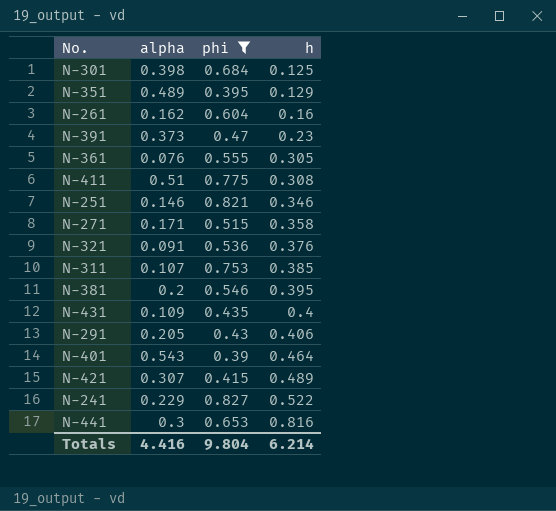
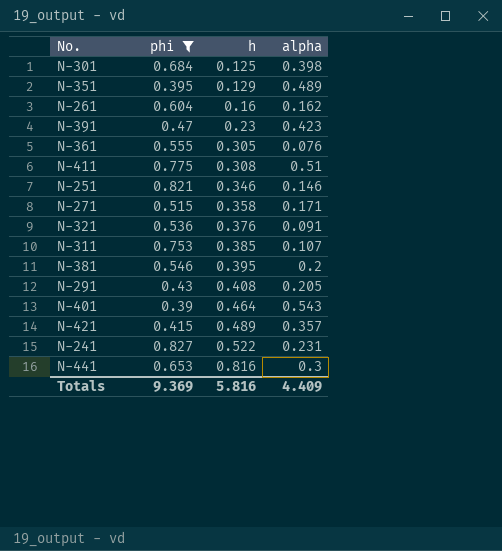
column alpha | position: 2 -> 4
row N-431: 0.109 | 0.435 | 0.4 -> none
N-391 | alpha: 0.373 -> 0.423
N-291 | h: 0.406 -> 0.408
N-421 | alpha: 0.307 -> 0.357
N-241 | alpha: 0.229 -> 0.231
Totals | phi: 9.804 -> 9.369
Totals | h: 6.214 -> 5.816
Totals | alpha: 4.416 -> 4.409

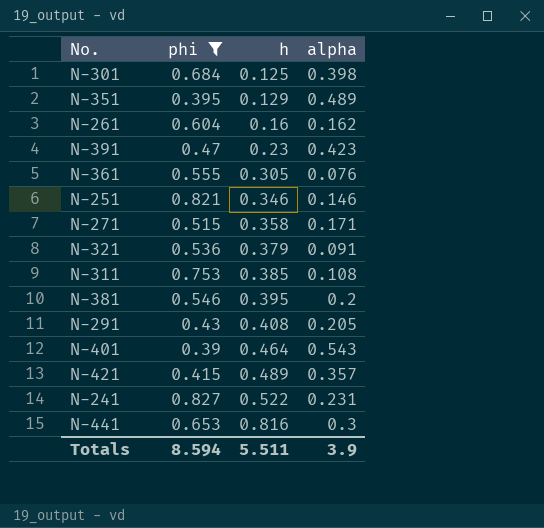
row N-411: 0.775 | 0.308 | 0.51 -> none
N-321 | h: 0.376 -> 0.379
N-311 | alpha: 0.107 -> 0.108
Totals | phi: 9.369 -> 8.594
Totals | h: 5.816 -> 5.511
Totals | alpha: 4.409 -> 3.9

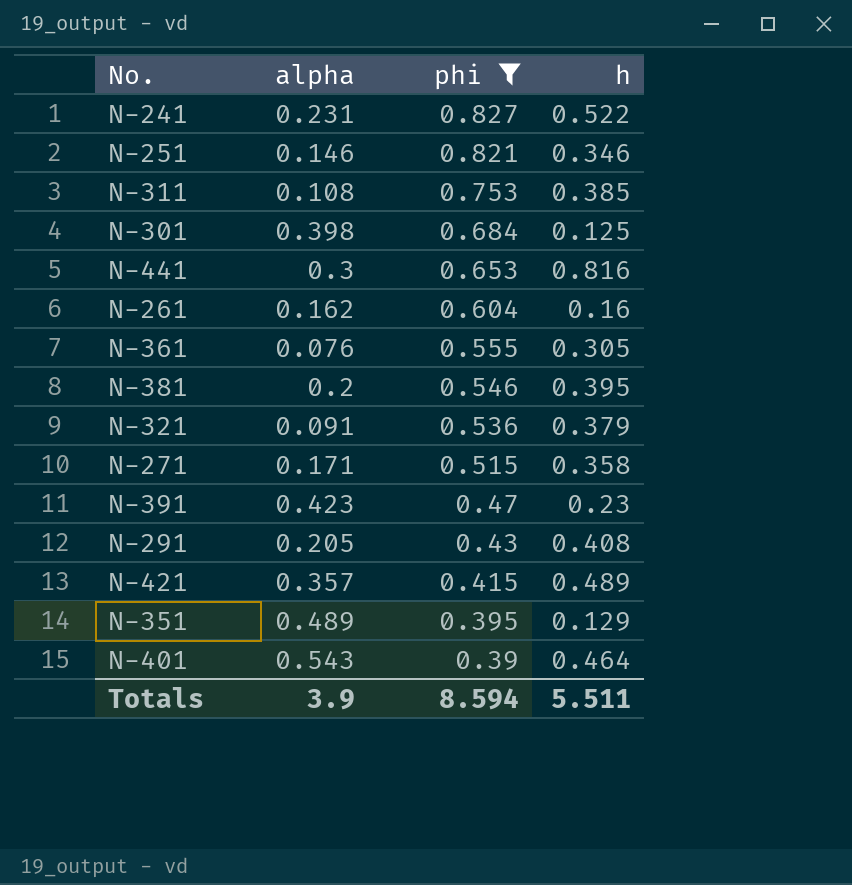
row order: h ascending -> phi descending
column alpha | position: 4 -> 2

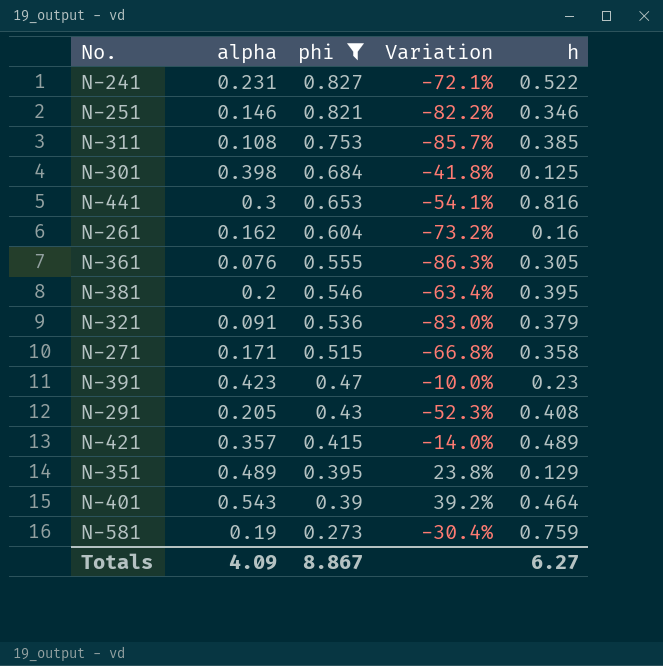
column Variation | formula: none -> ([alpha] - [phi]) / [phi]
row N-581: none -> 0.19 | 0.273 | -30.4% | 0.759
Totals | alpha: 3.9 -> 4.09
Totals | phi: 8.594 -> 8.867
Totals | h: 5.511 -> 6.27

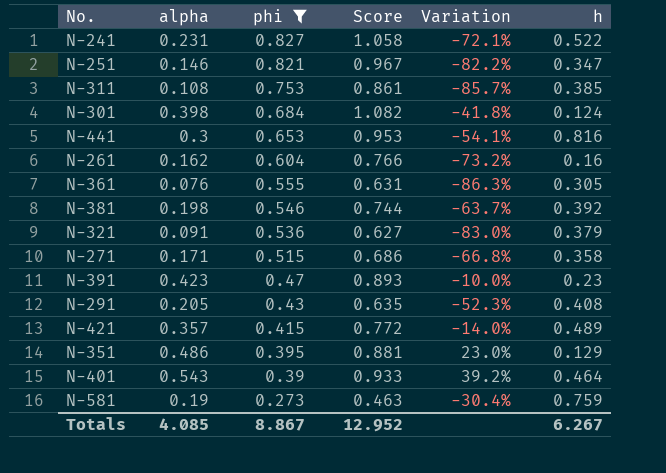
column Score | formula: none -> [alpha] + [phi]
N-251 | h: 0.346 -> 0.347
N-301 | h: 0.125 -> 0.124
N-381 | alpha: 0.2 -> 0.198
N-381 | Variation: -63.4% -> -63.7%
N-381 | h: 0.395 -> 0.392
N-351 | alpha: 0.489 -> 0.486
N-351 | Variation: 23.8% -> 23.0%
Totals | alpha: 4.09 -> 4.085
Totals | h: 6.27 -> 6.267

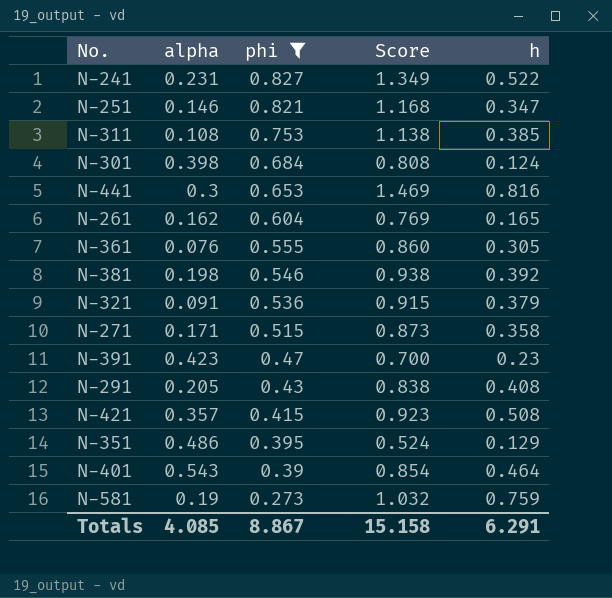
column Variation | formula: ([alpha] - [phi]) / [phi] -> none
column Score | formula: [alpha] + [phi] -> [phi] + [h]
N-261 | h: 0.16 -> 0.165
N-421 | h: 0.489 -> 0.508
Totals | Score: 12.952 -> 15.158
Totals | h: 6.267 -> 6.291

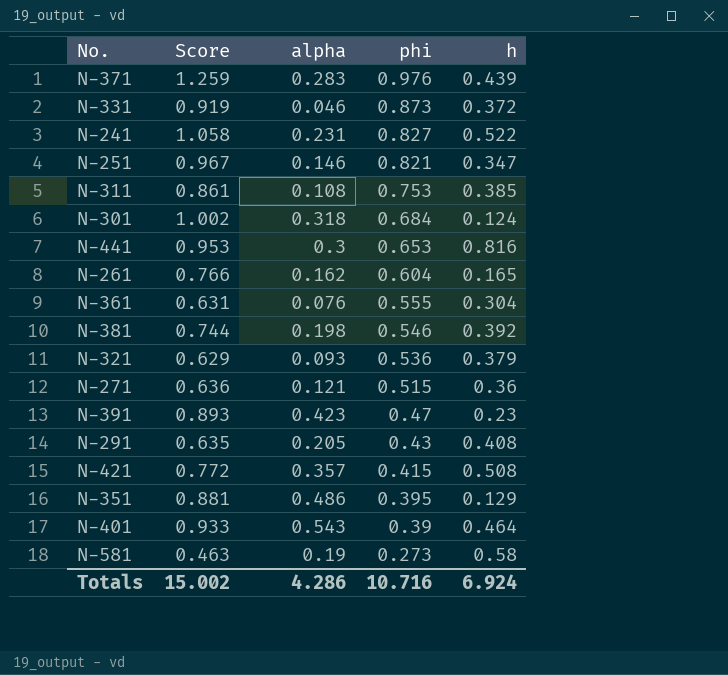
filter: phi <= 0.827 -> none
column Score | formula: [phi] + [h] -> [alpha] + [phi]
column Score | position: 4 -> 2
N-301 | alpha: 0.398 -> 0.318
N-361 | h: 0.305 -> 0.304
N-321 | alpha: 0.091 -> 0.093
N-271 | alpha: 0.171 -> 0.121
N-271 | h: 0.358 -> 0.36
N-581 | h: 0.759 -> 0.58
Totals | Score: 15.158 -> 15.002
Totals | alpha: 4.085 -> 4.286
Totals | phi: 8.867 -> 10.716
Totals | h: 6.291 -> 6.924

